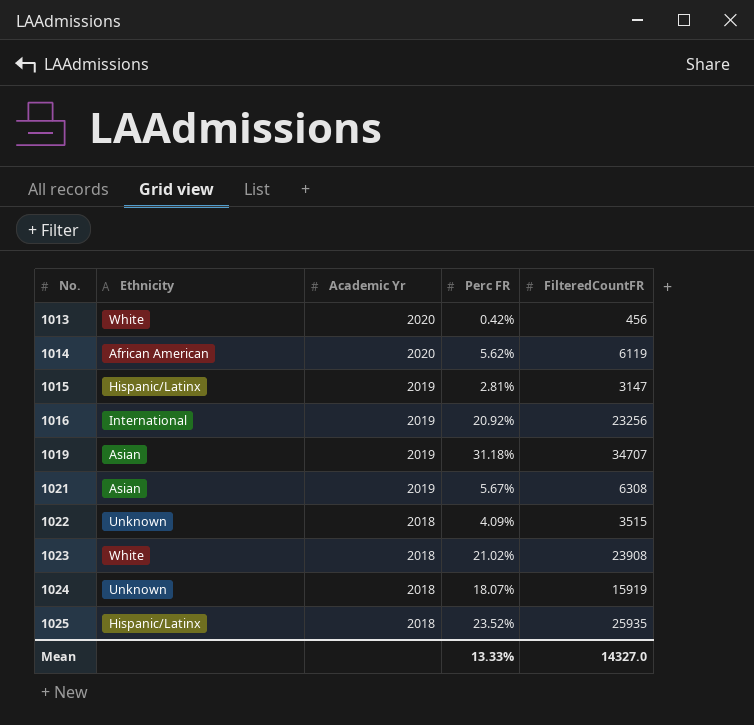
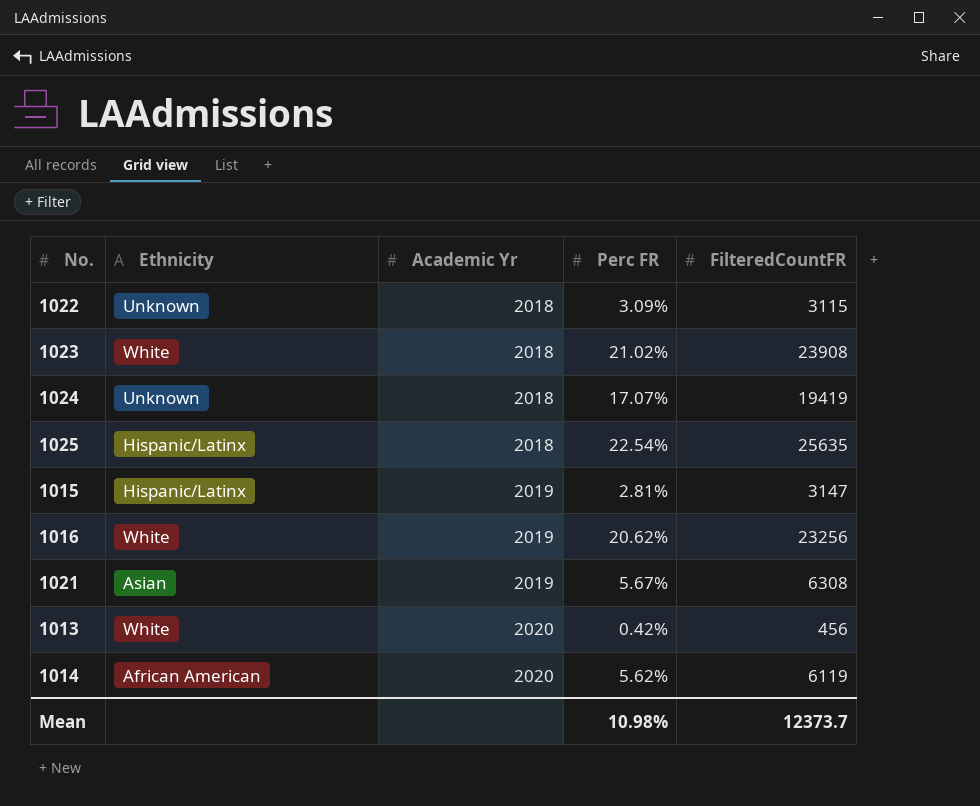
row order: No. ascending -> Academic Yr ascending
row 1019: Asian | 2019 | 31.18% | 34707 -> none
1022 | Perc FR: 4.09% -> 3.09%
1022 | FilteredCountFR: 3515 -> 3115
1024 | Perc FR: 18.07% -> 17.07%
1024 | FilteredCountFR: 15919 -> 19419
1025 | Perc FR: 23.52% -> 22.54%
1025 | FilteredCountFR: 25935 -> 25635
1016 | Ethnicity: International -> White
1016 | Perc FR: 20.92% -> 20.62%
Mean | Perc FR: 13.33% -> 10.98%
Mean | FilteredCountFR: 14327.0 -> 12373.7

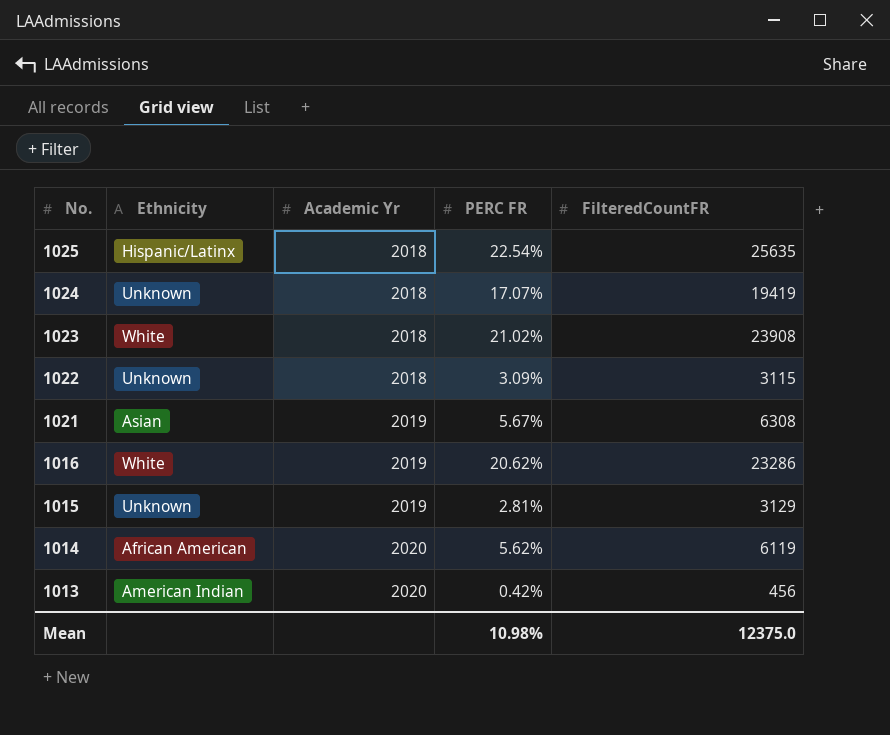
row order: Academic Yr ascending -> No. descending
column name: Perc FR -> PERC FR
1016 | FilteredCountFR: 23256 -> 23286
1015 | Ethnicity: Hispanic/Latinx -> Unknown
1015 | FilteredCountFR: 3147 -> 3129
1013 | Ethnicity: White -> American Indian
Mean | FilteredCountFR: 12373.7 -> 12375.0

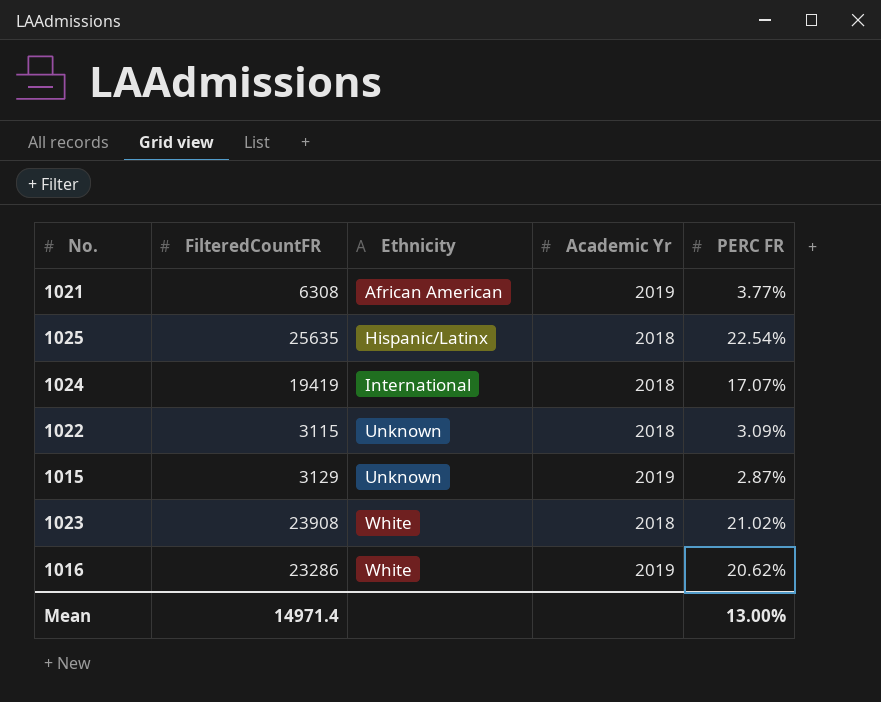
row order: No. descending -> Ethnicity ascending
column FilteredCountFR | position: 5 -> 2
row 1014: African American | 2020 | 5.62% | 6119 -> none
row 1013: American Indian | 2020 | 0.42% | 456 -> none
1021 | Ethnicity: Asian -> African American
1021 | PERC FR: 5.67% -> 3.77%
1024 | Ethnicity: Unknown -> International
1015 | PERC FR: 2.81% -> 2.87%
Mean | FilteredCountFR: 12375.0 -> 14971.4
Mean | PERC FR: 10.98% -> 13.00%

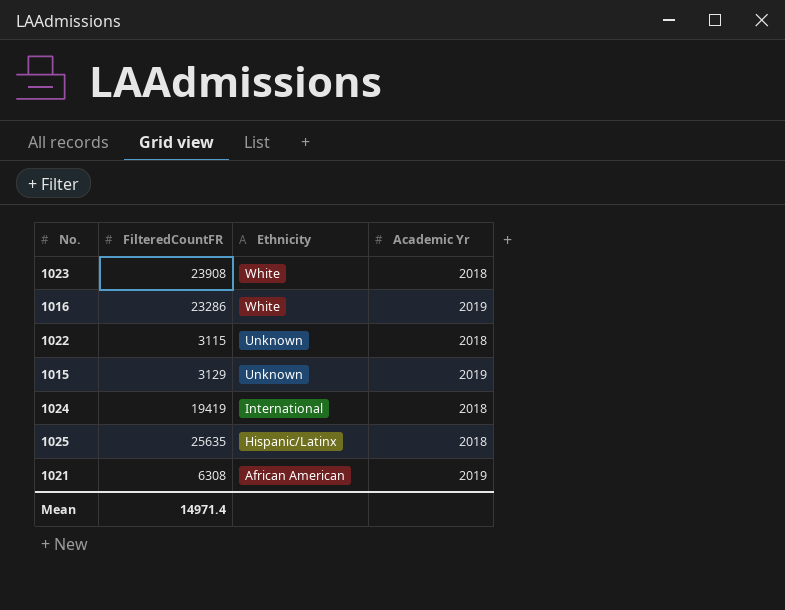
row order: Ethnicity ascending -> Ethnicity descending
column PERC FR | position: 5 -> none

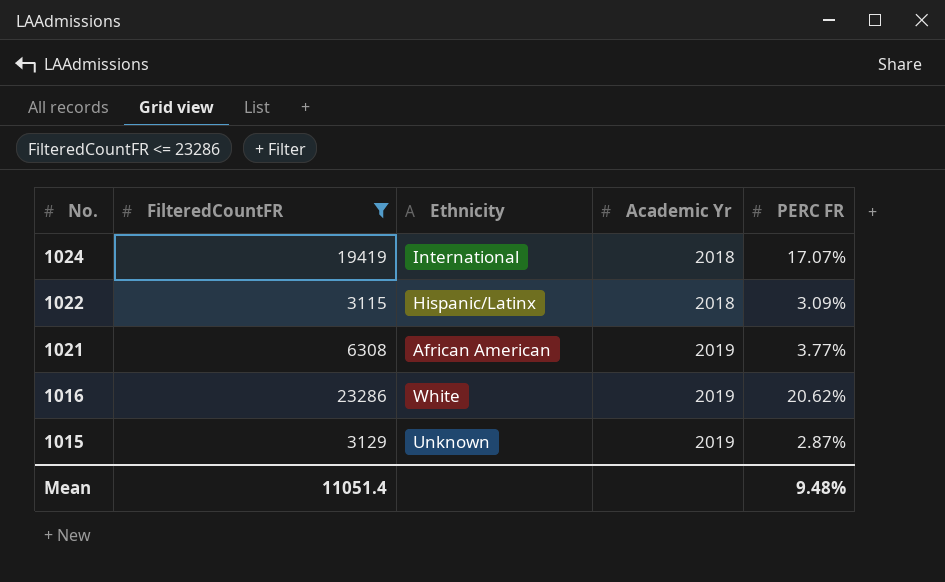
filter: none -> FilteredCountFR <= 23286
row order: Ethnicity descending -> No. descending
column PERC FR | position: none -> 5
1022 | Ethnicity: Unknown -> Hispanic/Latinx
Mean | FilteredCountFR: 14971.4 -> 11051.4

